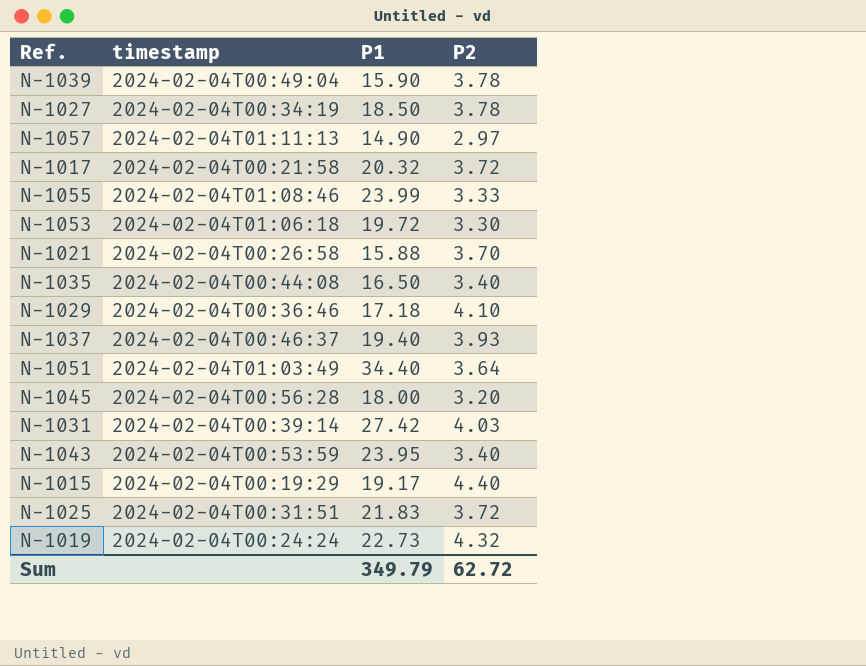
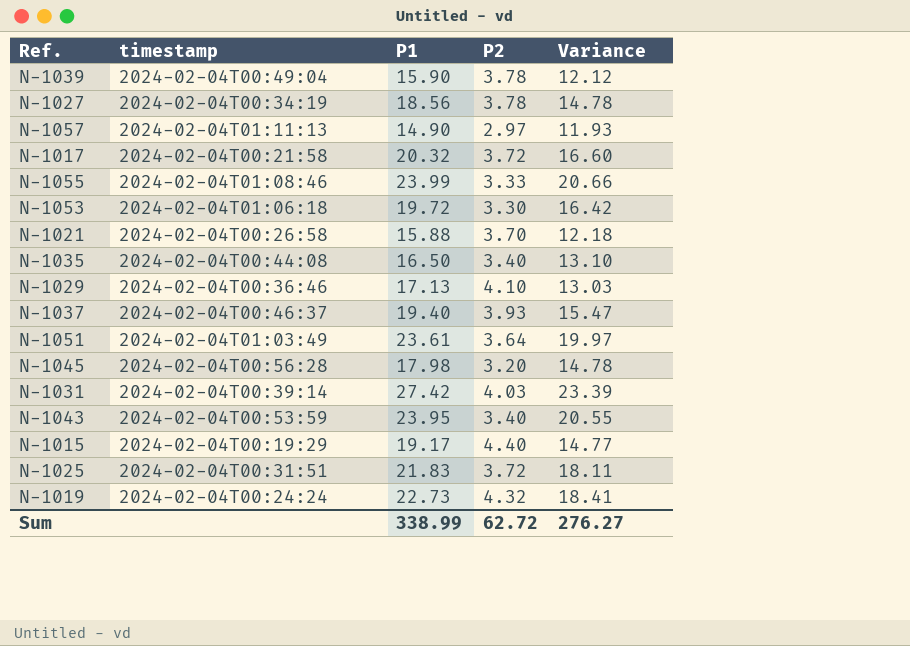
column Variance | formula: none -> [P1] - [P2]
N-1027 | P1: 18.50 -> 18.56
N-1029 | P1: 17.18 -> 17.13
N-1051 | P1: 34.40 -> 23.61
N-1045 | P1: 18.00 -> 17.98
Sum | P1: 349.79 -> 338.99

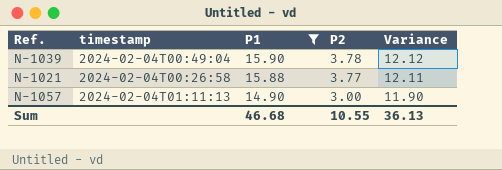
filter: none -> P1 <= 15.90
row order: none -> P1 descending
N-1021 | P2: 3.70 -> 3.77
N-1021 | Variance: 12.18 -> 12.11
N-1057 | P2: 2.97 -> 3.00
N-1057 | Variance: 11.93 -> 11.90
Sum | P1: 338.99 -> 46.68
Sum | P2: 62.72 -> 10.55
Sum | Variance: 276.27 -> 36.13

